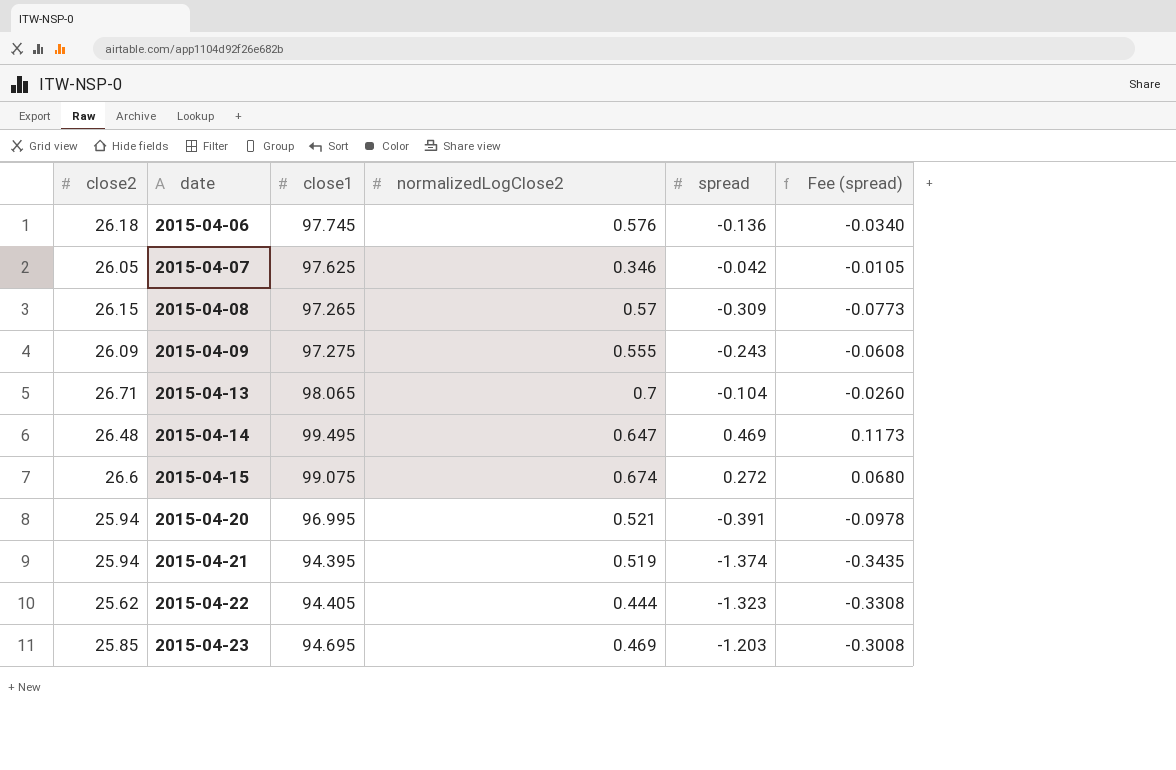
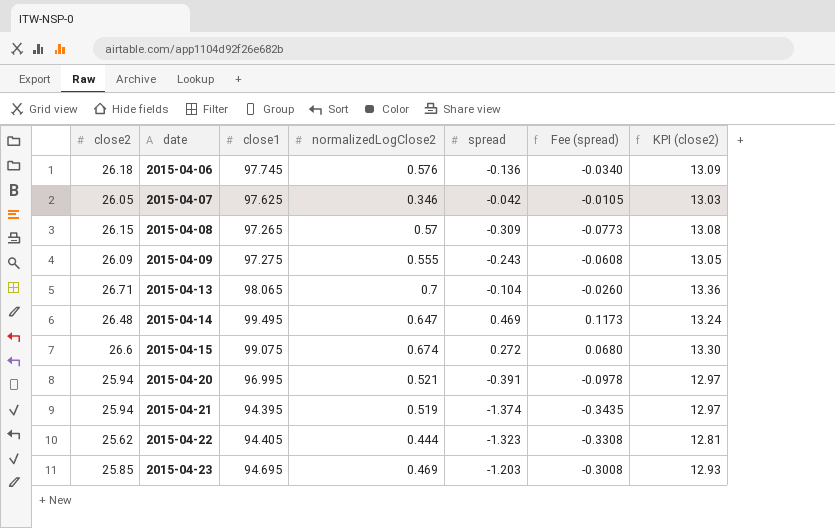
column KPI (close2) | formula: none -> [close2] * 0.5

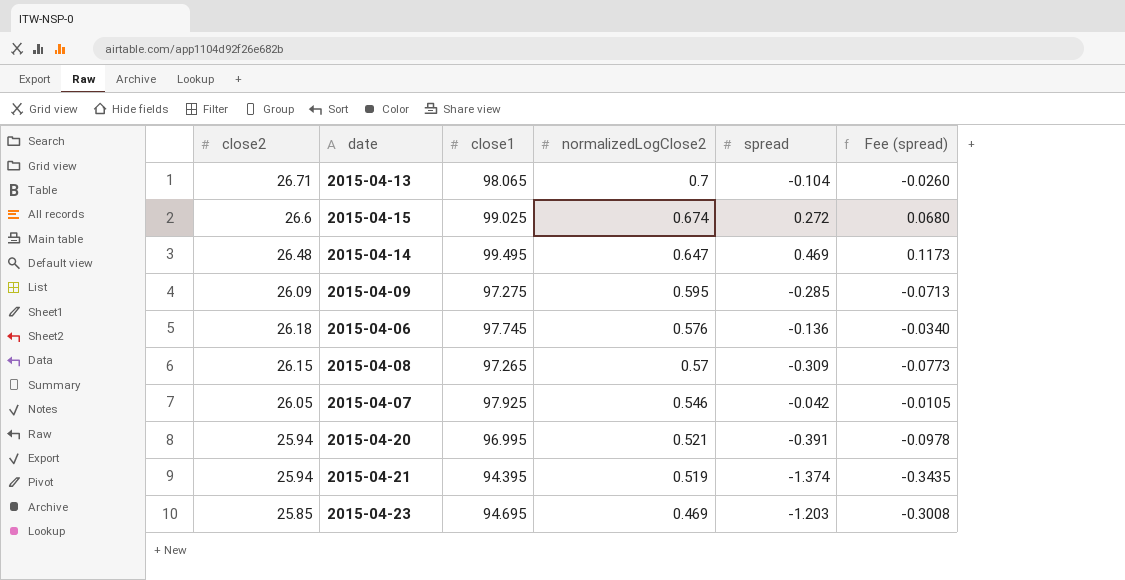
row order: date ascending -> normalizedLogClose2 descending
column KPI (close2) | formula: [close2] * 0.5 -> none
row 2015-04-22: 25.62 | 94.405 | 0.444 | -1.323 | -0.3308 | 12.81 -> none
2015-04-15 | close1: 99.075 -> 99.025
2015-04-09 | normalizedLogClose2: 0.555 -> 0.595
2015-04-09 | spread: -0.243 -> -0.285
2015-04-09 | Fee (spread): -0.0608 -> -0.0713
2015-04-07 | close1: 97.625 -> 97.925
2015-04-07 | normalizedLogClose2: 0.346 -> 0.546

